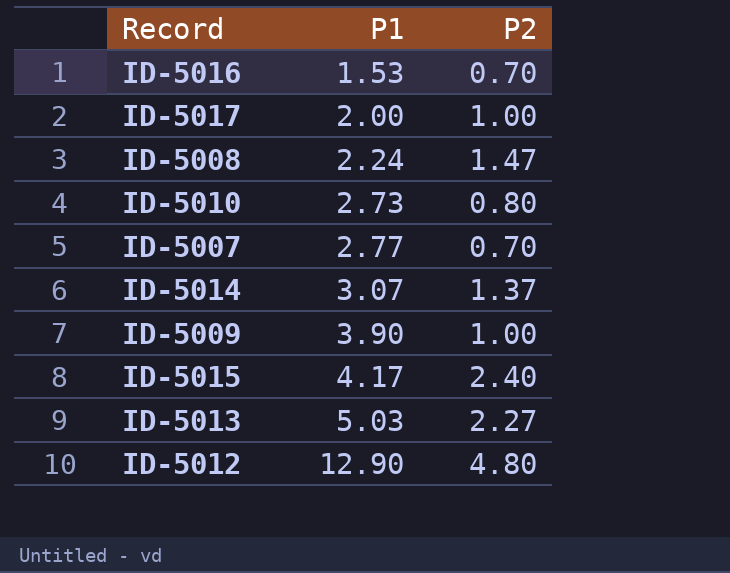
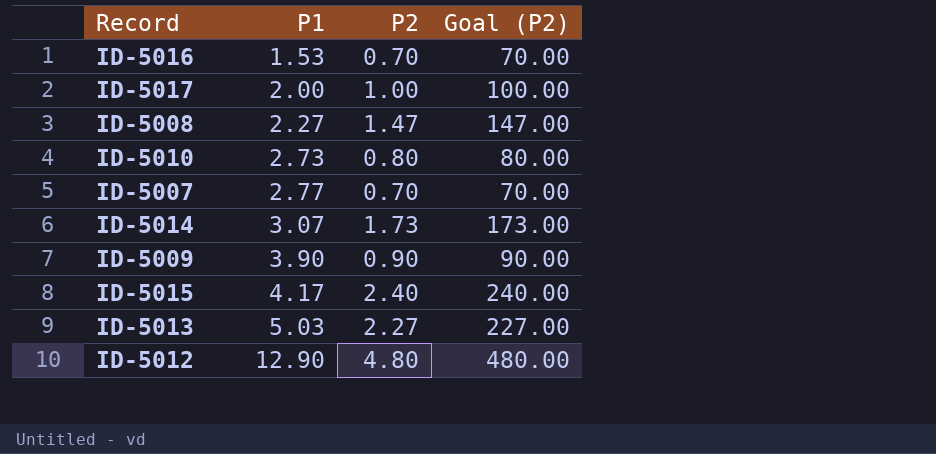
column Goal (P2) | formula: none -> [P2] * 100
ID-5008 | P1: 2.24 -> 2.27
ID-5014 | P2: 1.37 -> 1.73
ID-5009 | P2: 1.00 -> 0.90

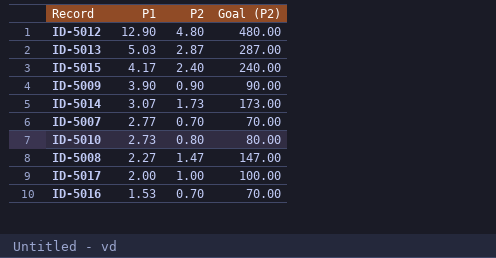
row order: P1 ascending -> P1 descending
ID-5013 | P2: 2.27 -> 2.87
ID-5013 | Goal (P2): 227.00 -> 287.00

